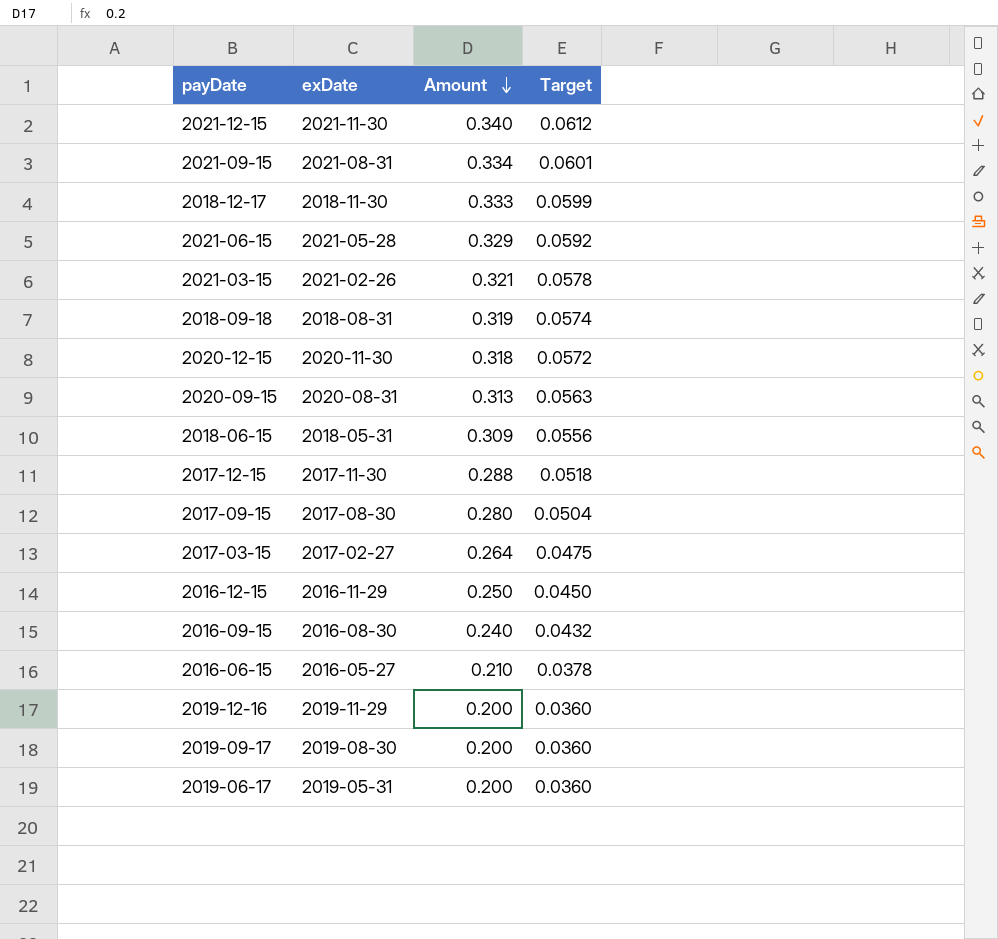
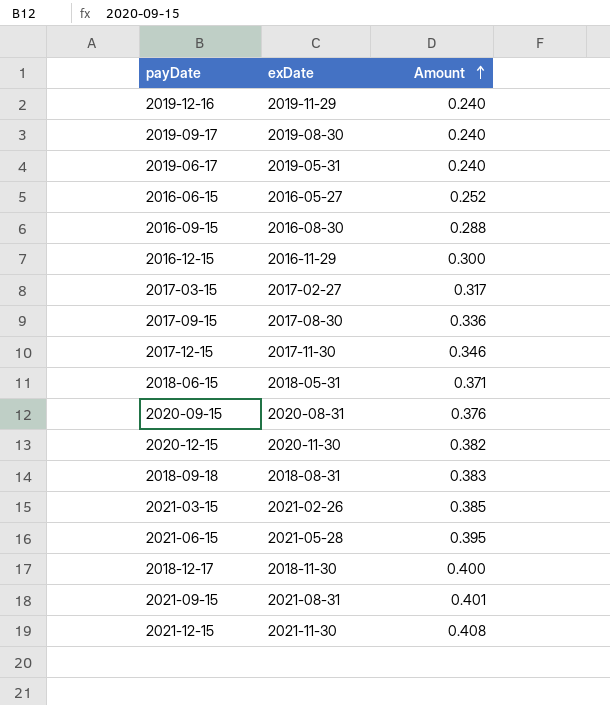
row order: Amount descending -> Amount ascending
column Target | formula: [Amount] * 0.18 -> none
2019-12-16 | Amount: 0.200 -> 0.240
2019-09-17 | Amount: 0.200 -> 0.240
2019-06-17 | Amount: 0.200 -> 0.240
2016-06-15 | Amount: 0.210 -> 0.252
2016-09-15 | Amount: 0.240 -> 0.288
2016-12-15 | Amount: 0.250 -> 0.300
2017-03-15 | Amount: 0.264 -> 0.317
2017-09-15 | Amount: 0.280 -> 0.336
2017-12-15 | Amount: 0.288 -> 0.346
2018-06-15 | Amount: 0.309 -> 0.371
2020-09-15 | Amount: 0.313 -> 0.376
2020-12-15 | Amount: 0.318 -> 0.382
2018-09-18 | Amount: 0.319 -> 0.383
2021-03-15 | Amount: 0.321 -> 0.385
2021-06-15 | Amount: 0.329 -> 0.395
2018-12-17 | Amount: 0.333 -> 0.400
2021-09-15 | Amount: 0.334 -> 0.401
2021-12-15 | Amount: 0.340 -> 0.408

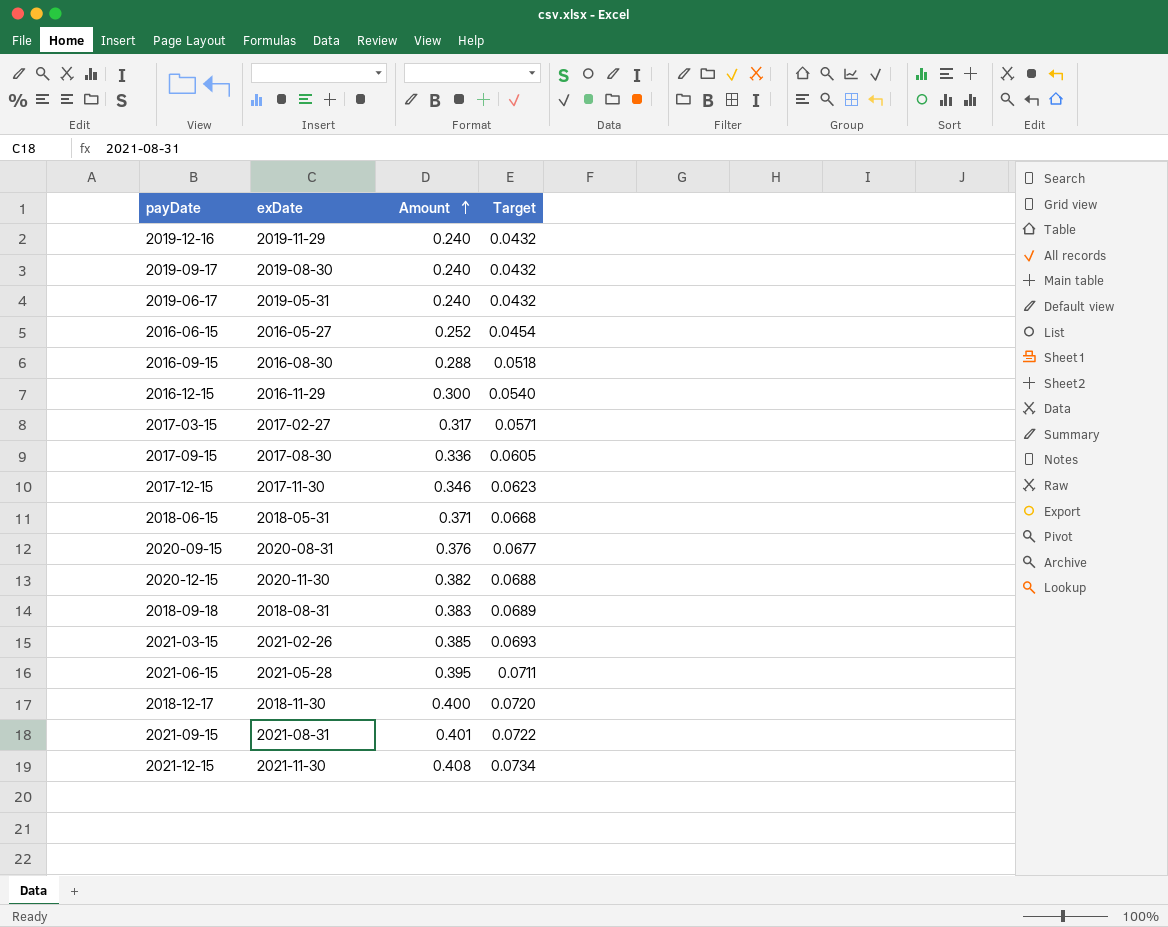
column Target | formula: none -> [Amount] * 0.18

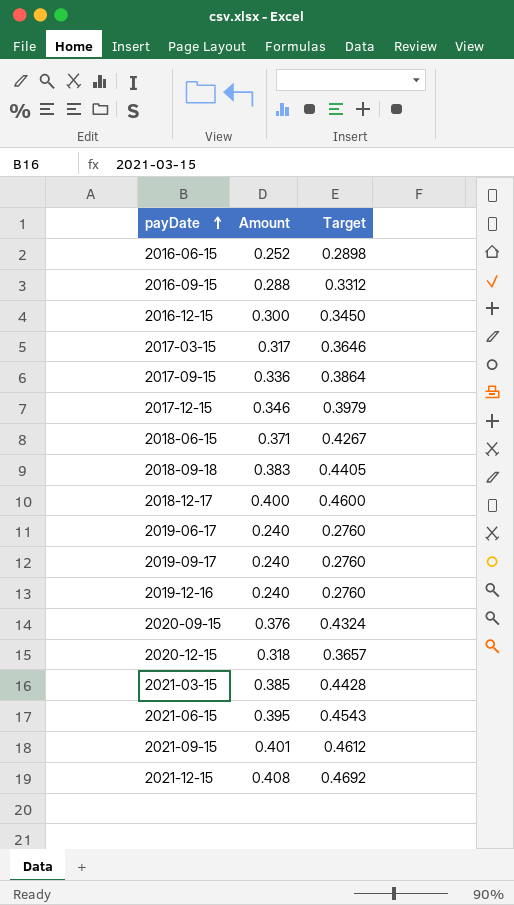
row order: Amount ascending -> payDate ascending
column exDate | position: 2 -> none
column Target | formula: [Amount] * 0.18 -> [Amount] * 1.15
2020-12-15 | Amount: 0.382 -> 0.318

